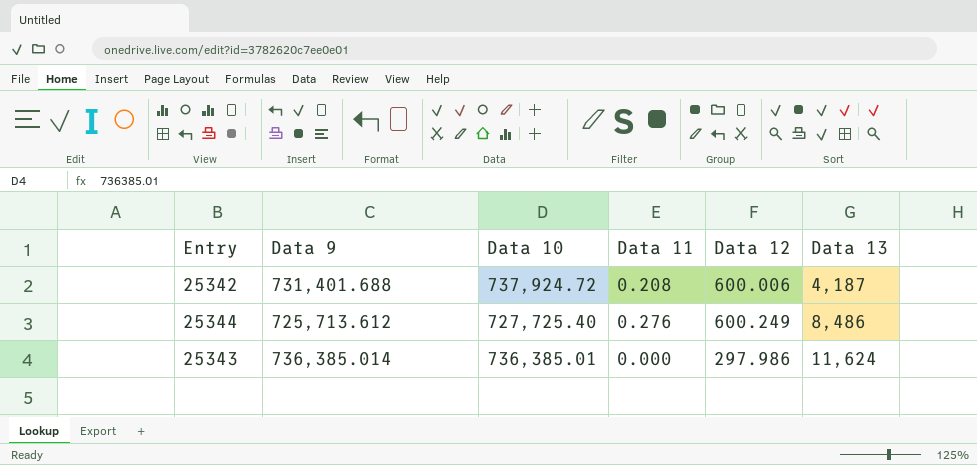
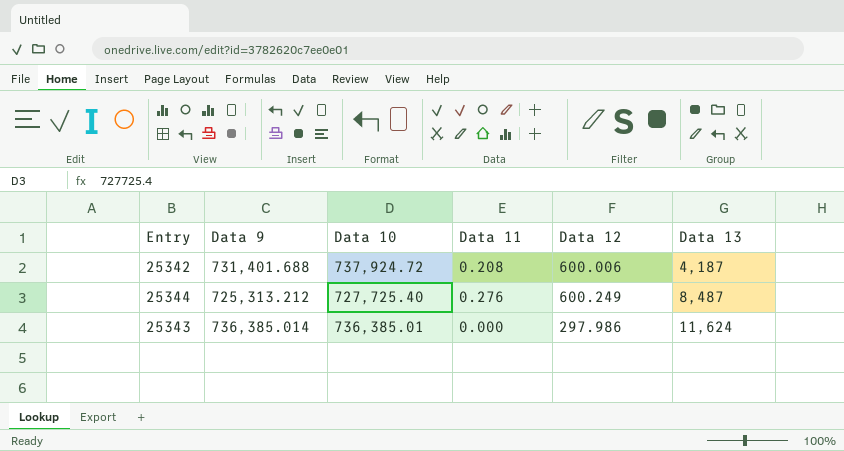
25344 | Data 9: 725,713.612 -> 725,313.212
25344 | Data 13: 8,486 -> 8,487

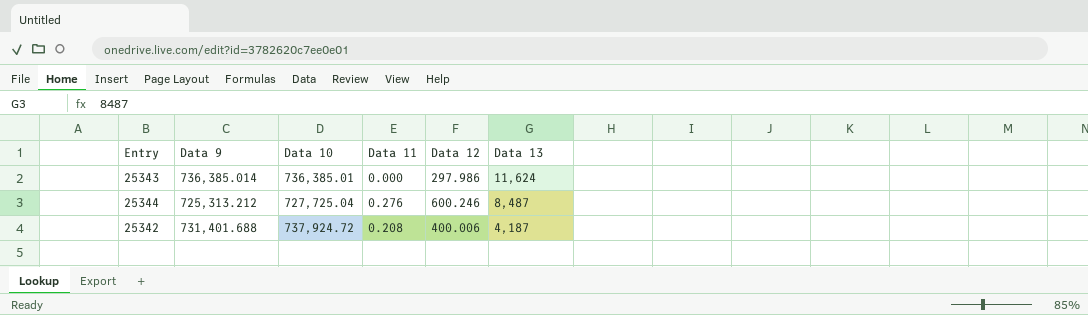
row order: Data 13 ascending -> Data 13 descending
25344 | Data 10: 727,725.40 -> 727,725.04
25344 | Data 12: 600.249 -> 600.246
25342 | Data 12: 600.006 -> 400.006

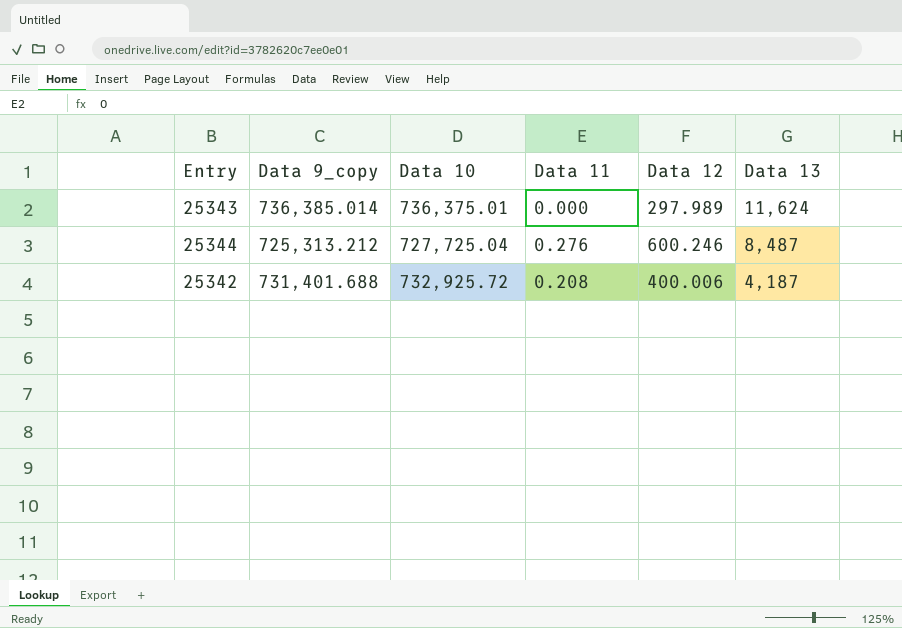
column name: Data 9 -> Data 9_copy
25343 | Data 10: 736,385.01 -> 736,375.01
25343 | Data 12: 297.986 -> 297.989
25342 | Data 10: 737,924.72 -> 732,925.72

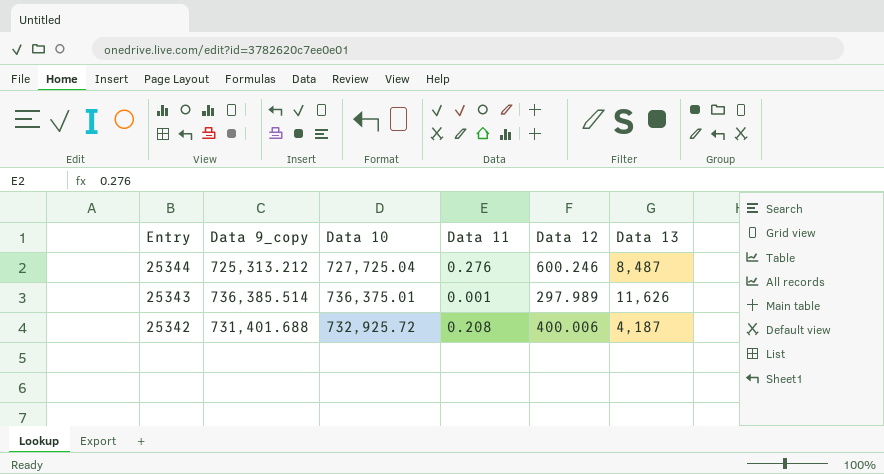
row order: Data 13 descending -> Entry descending
25343 | Data 9_copy: 736,385.014 -> 736,385.514
25343 | Data 11: 0.000 -> 0.001
25343 | Data 13: 11,624 -> 11,626

